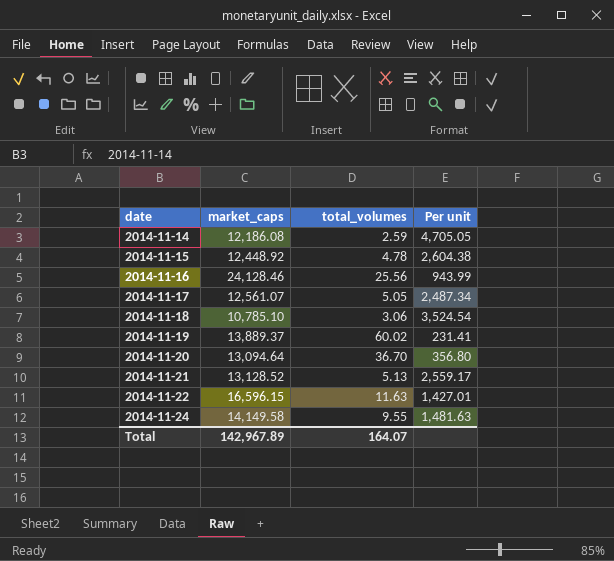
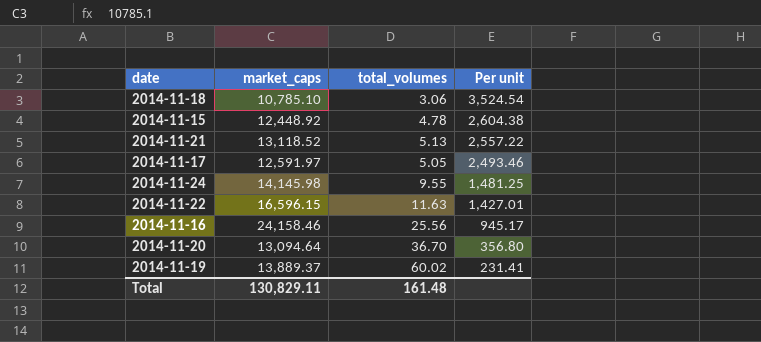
row order: date ascending -> Per unit descending
row 2014-11-14: 12,186.08 | 2.59 | 4,705.05 -> none
2014-11-21 | market_caps: 13,128.52 -> 13,118.52
2014-11-21 | Per unit: 2,559.17 -> 2,557.22
2014-11-17 | market_caps: 12,561.07 -> 12,591.97
2014-11-17 | Per unit: 2,487.34 -> 2,493.46
2014-11-24 | market_caps: 14,149.58 -> 14,145.98
2014-11-24 | Per unit: 1,481.63 -> 1,481.25
2014-11-16 | market_caps: 24,128.46 -> 24,158.46
2014-11-16 | Per unit: 943.99 -> 945.17
Total | market_caps: 142,967.89 -> 130,829.11
Total | total_volumes: 164.07 -> 161.48

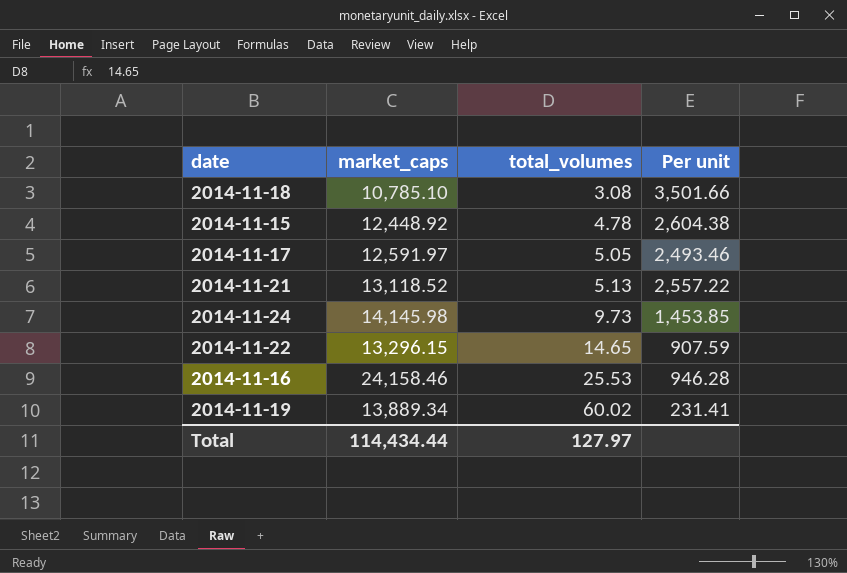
row order: Per unit descending -> total_volumes ascending
row 2014-11-20: 13,094.64 | 36.70 | 356.80 -> none
2014-11-18 | total_volumes: 3.06 -> 3.08
2014-11-18 | Per unit: 3,524.54 -> 3,501.66
2014-11-24 | total_volumes: 9.55 -> 9.73
2014-11-24 | Per unit: 1,481.25 -> 1,453.85
2014-11-22 | market_caps: 16,596.15 -> 13,296.15
2014-11-22 | total_volumes: 11.63 -> 14.65
2014-11-22 | Per unit: 1,427.01 -> 907.59
2014-11-16 | total_volumes: 25.56 -> 25.53
2014-11-16 | Per unit: 945.17 -> 946.28
2014-11-19 | market_caps: 13,889.37 -> 13,889.34
Total | market_caps: 130,829.11 -> 114,434.44
Total | total_volumes: 161.48 -> 127.97

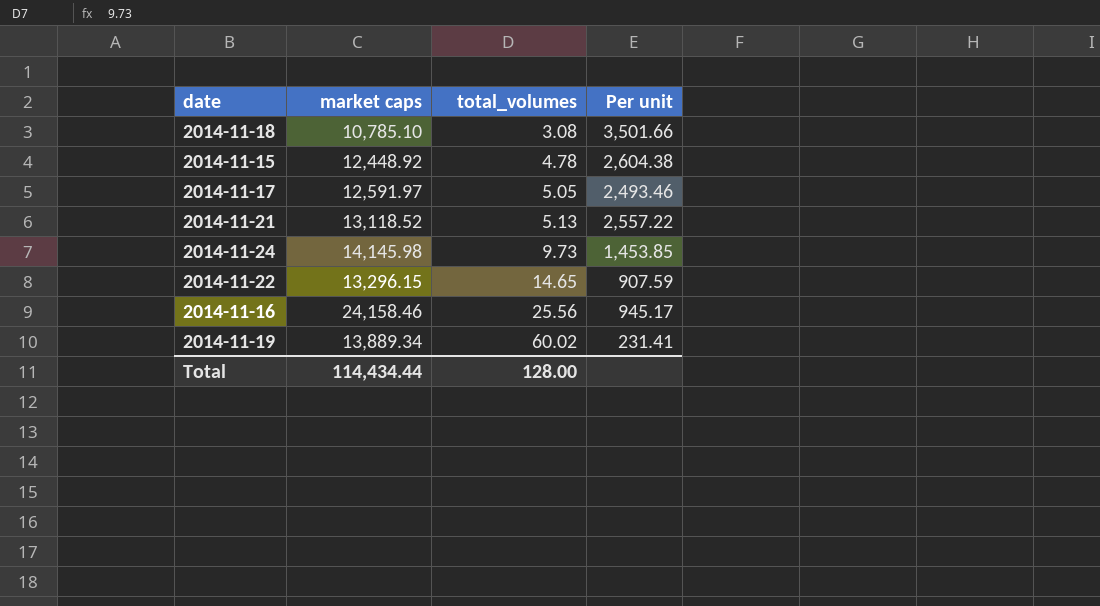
column name: market_caps -> market caps
2014-11-16 | total_volumes: 25.53 -> 25.56
2014-11-16 | Per unit: 946.28 -> 945.17
Total | total_volumes: 127.97 -> 128.00

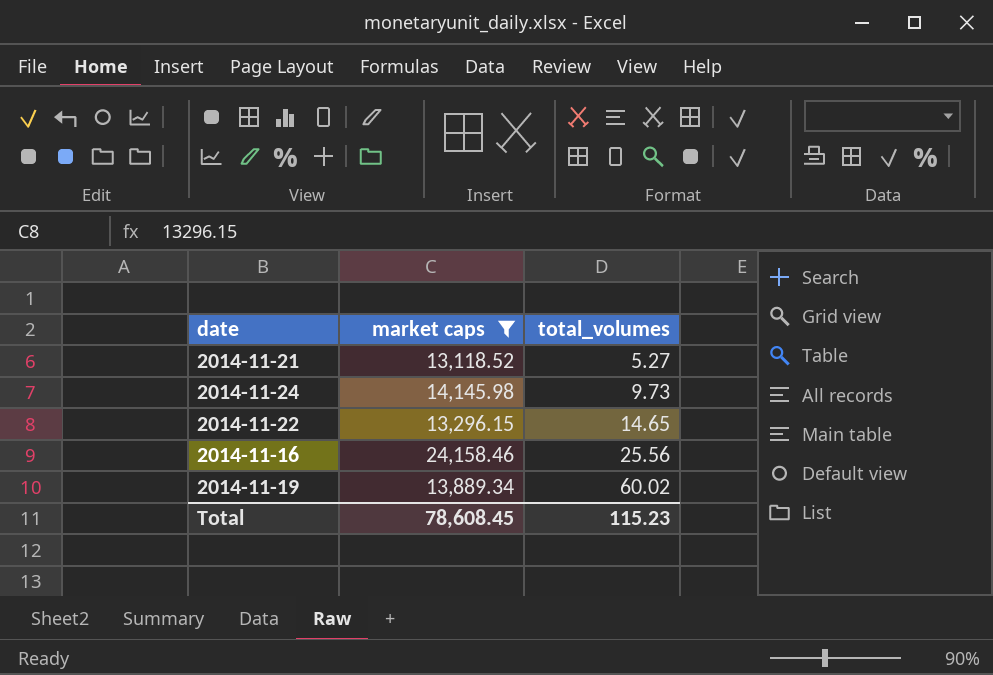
filter: none -> market caps >= 13,118.52
column Per unit | formula: [market caps] / [total_volumes] -> none
2014-11-21 | total_volumes: 5.13 -> 5.27
Total | market caps: 114,434.44 -> 78,608.45
Total | total_volumes: 128.00 -> 115.23

